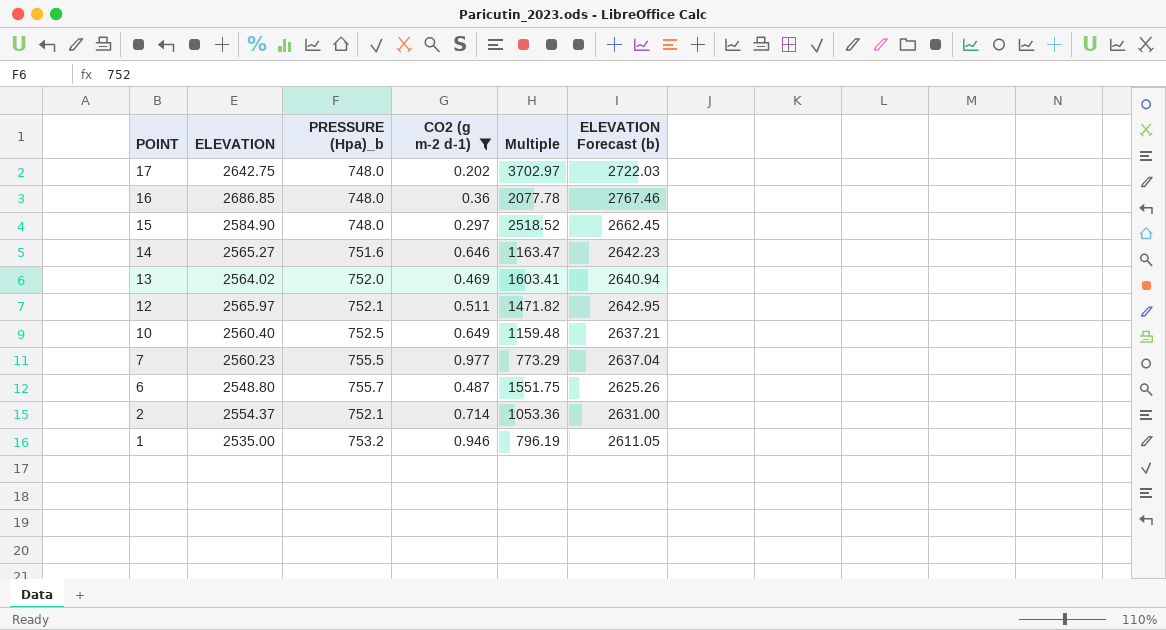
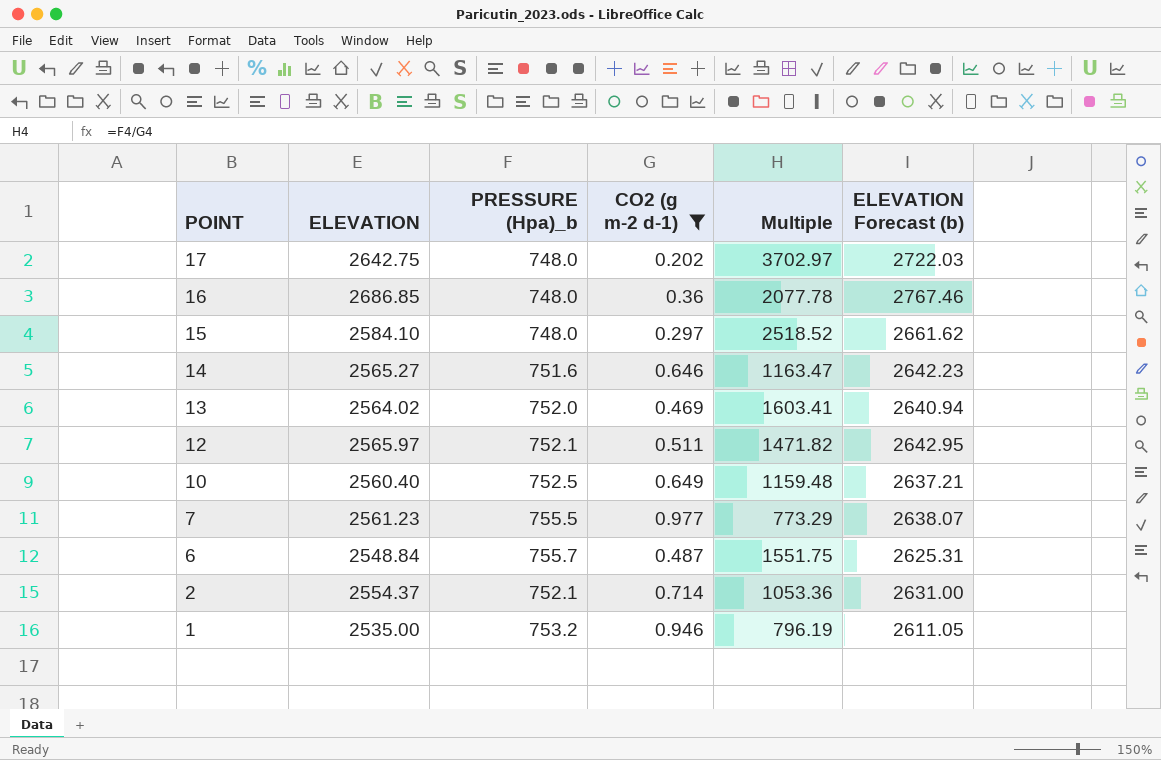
15 | ELEVATION: 2584.90 -> 2584.10
15 | ELEVATION Forecast (b): 2662.45 -> 2661.62
7 | ELEVATION: 2560.23 -> 2561.23
7 | ELEVATION Forecast (b): 2637.04 -> 2638.07
6 | ELEVATION: 2548.80 -> 2548.84
6 | ELEVATION Forecast (b): 2625.26 -> 2625.31

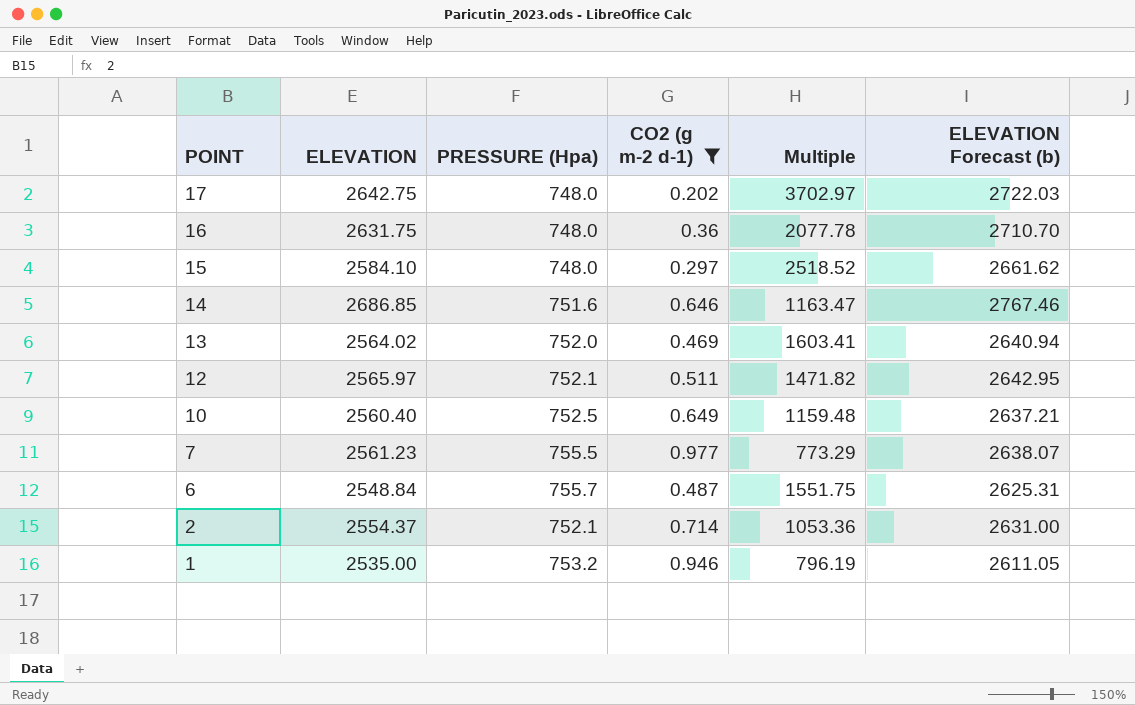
column name: PRESSURE (Hpa)_b -> PRESSURE (Hpa)
16 | ELEVATION: 2686.85 -> 2631.75
16 | ELEVATION Forecast (b): 2767.46 -> 2710.70
14 | ELEVATION: 2565.27 -> 2686.85
14 | ELEVATION Forecast (b): 2642.23 -> 2767.46

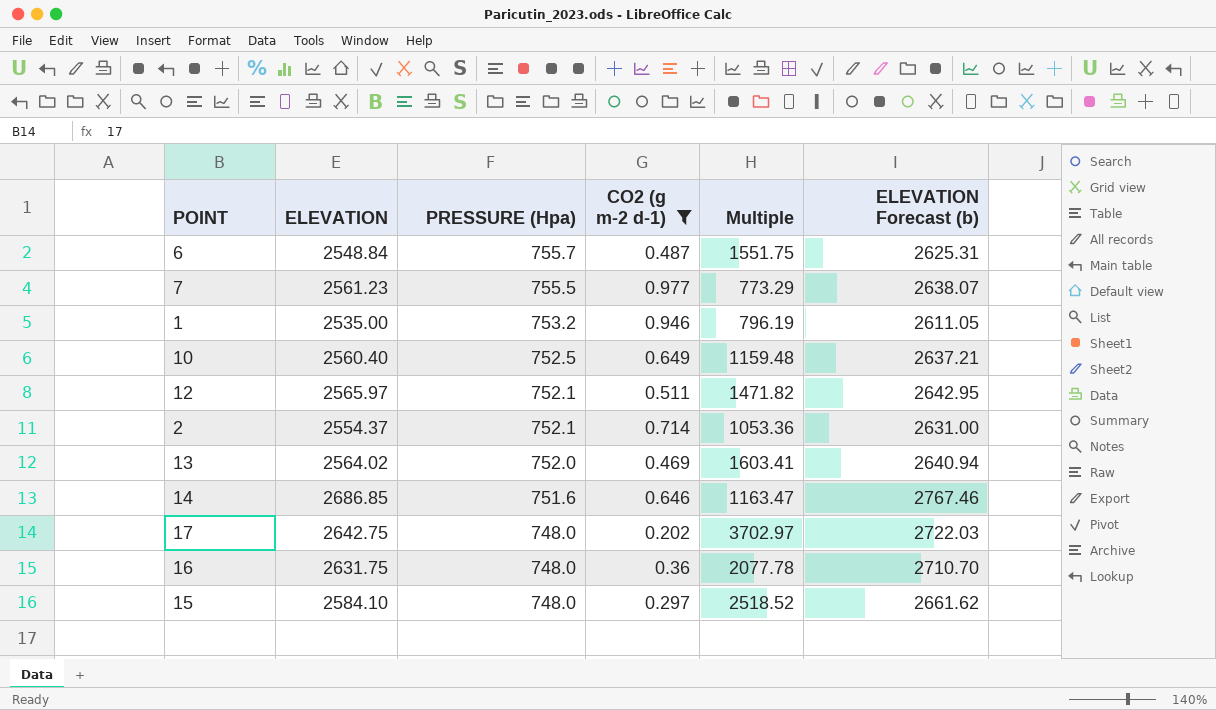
row order: POINT descending -> PRESSURE (Hpa) descending

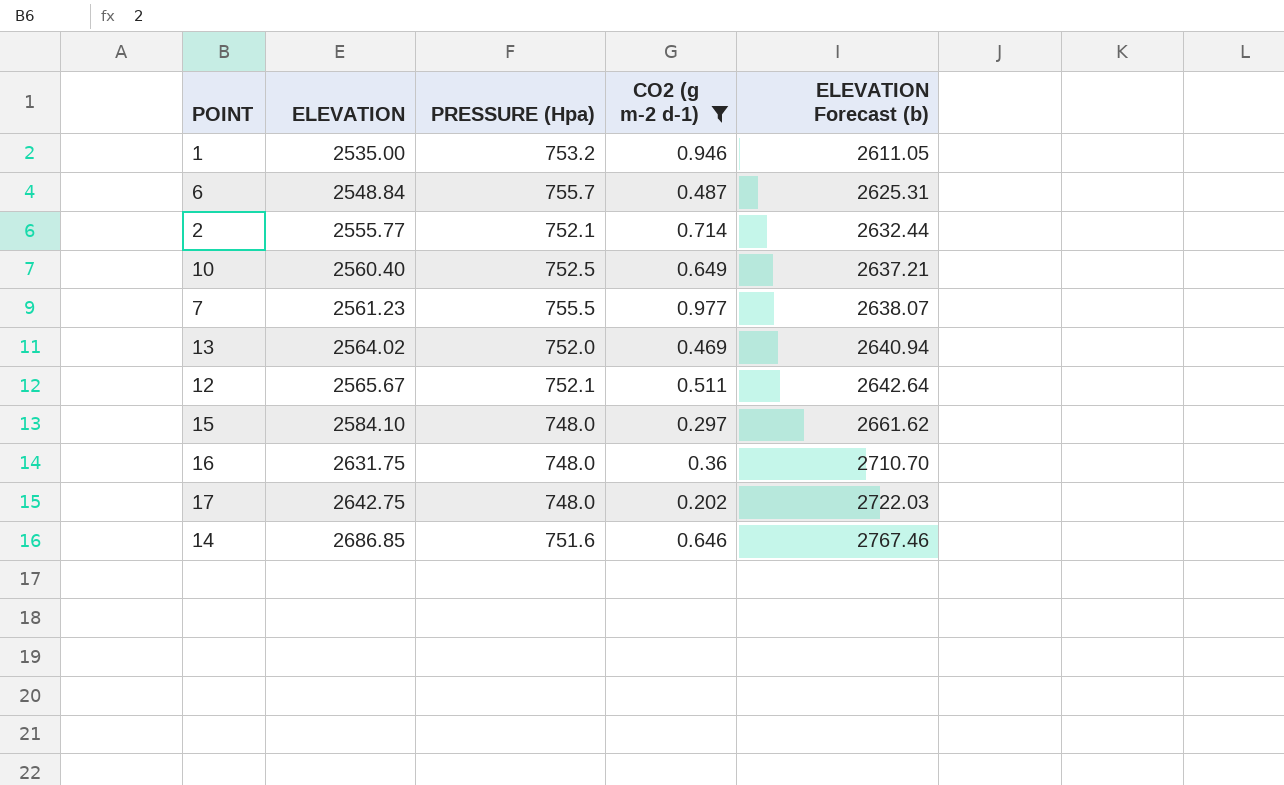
row order: PRESSURE (Hpa) descending -> ELEVATION ascending
column Multiple | formula: [PRESSURE (Hpa)] / [CO2 (g m-2 d-1)] -> none
2 | ELEVATION: 2554.37 -> 2555.77
2 | ELEVATION Forecast (b): 2631.00 -> 2632.44
12 | ELEVATION: 2565.97 -> 2565.67
12 | ELEVATION Forecast (b): 2642.95 -> 2642.64

